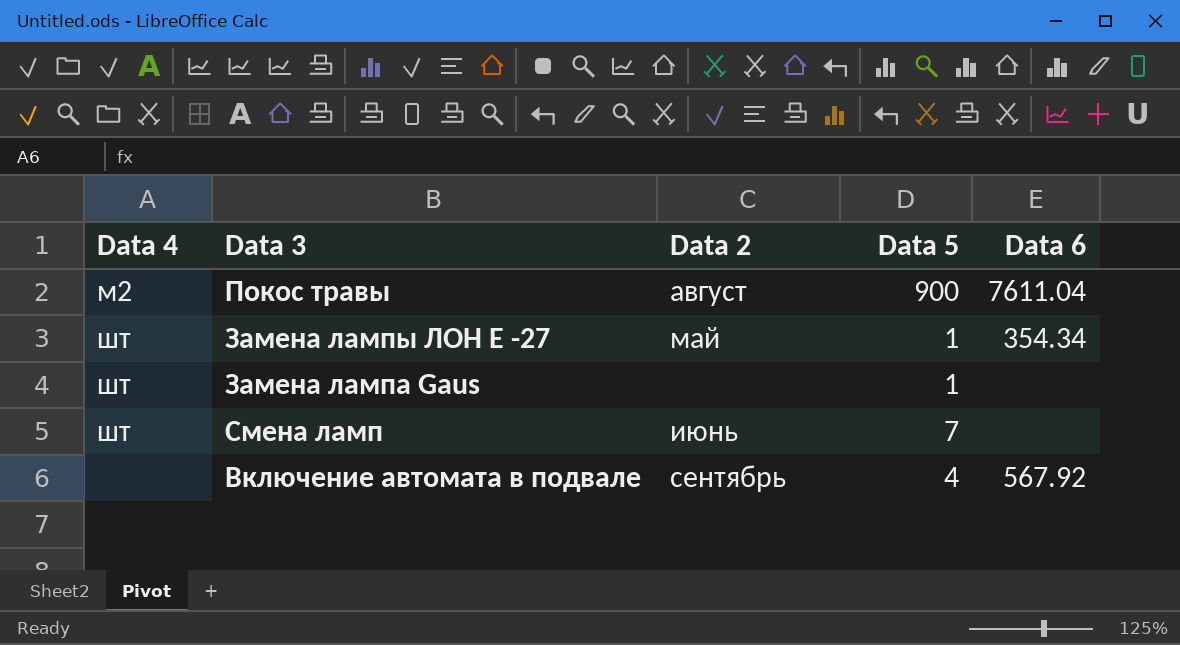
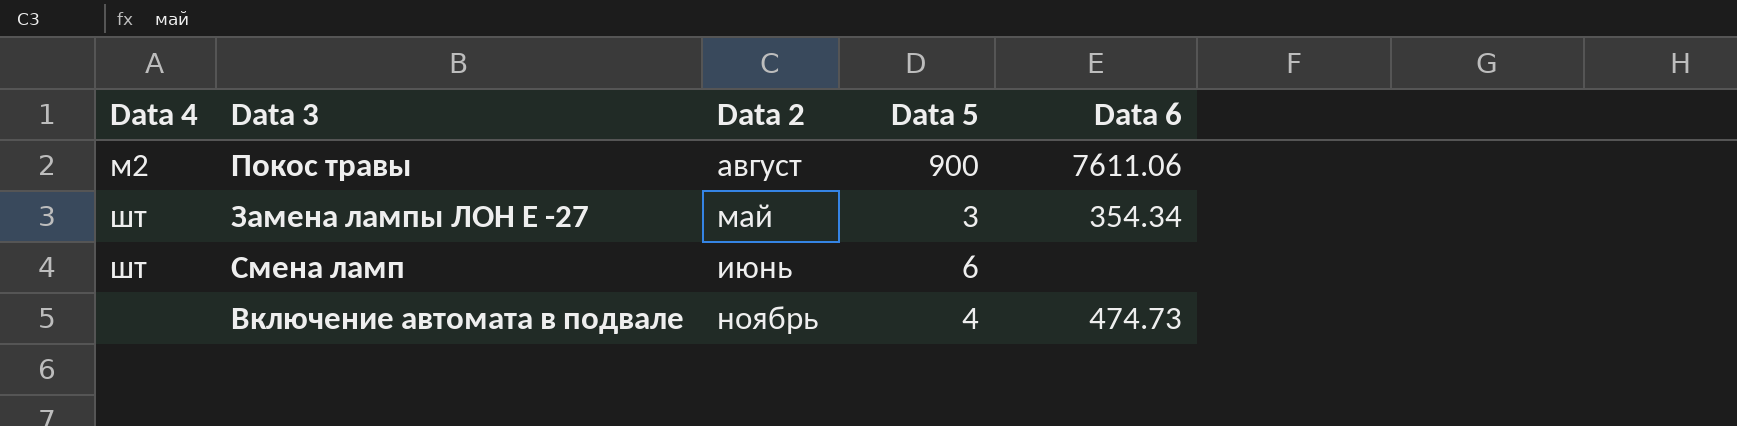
row Замена лампа Gaus: шт | none | 1 | none -> none
Покос травы | Data 6: 7611.04 -> 7611.06
Замена лампы ЛОН Е -27 | Data 5: 1 -> 3
Смена ламп | Data 5: 7 -> 6
Включение автомата в подвале | Data 2: сентябрь -> ноябрь
Включение автомата в подвале | Data 6: 567.92 -> 474.73

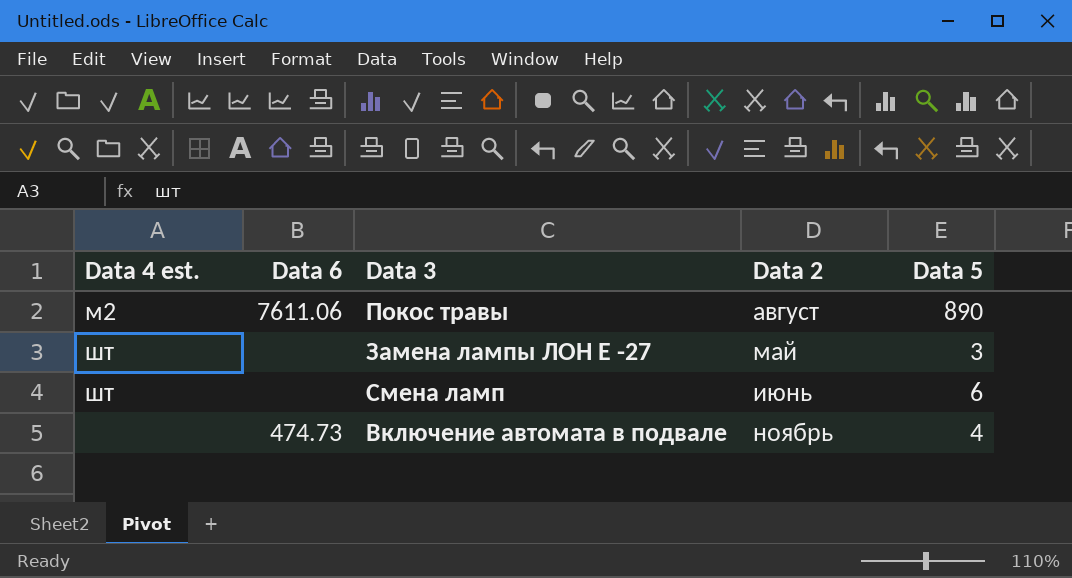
column name: Data 4 -> Data 4 est.
column Data 6 | position: 5 -> 2
Покос травы | Data 5: 900 -> 890
Замена лампы ЛОН Е -27 | Data 6: 354.34 -> none

